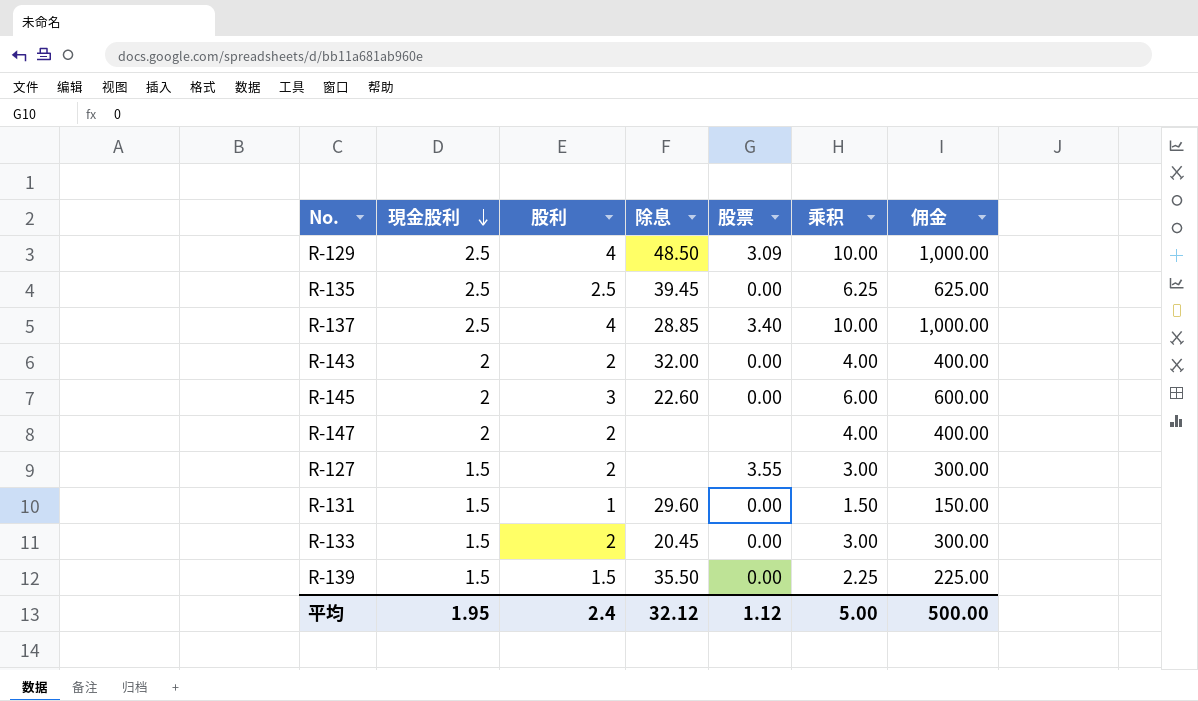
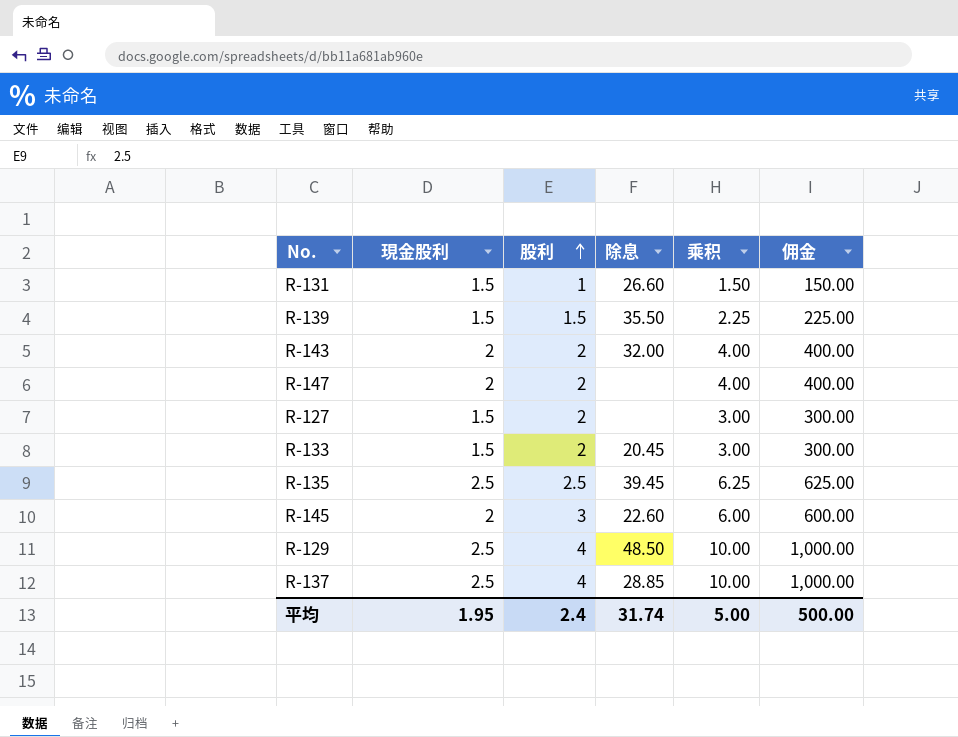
row order: 現金股利 descending -> 股利 ascending
column 股票 | position: 5 -> none
R-131 | 除息: 29.60 -> 26.60
平均 | 除息: 32.12 -> 31.74

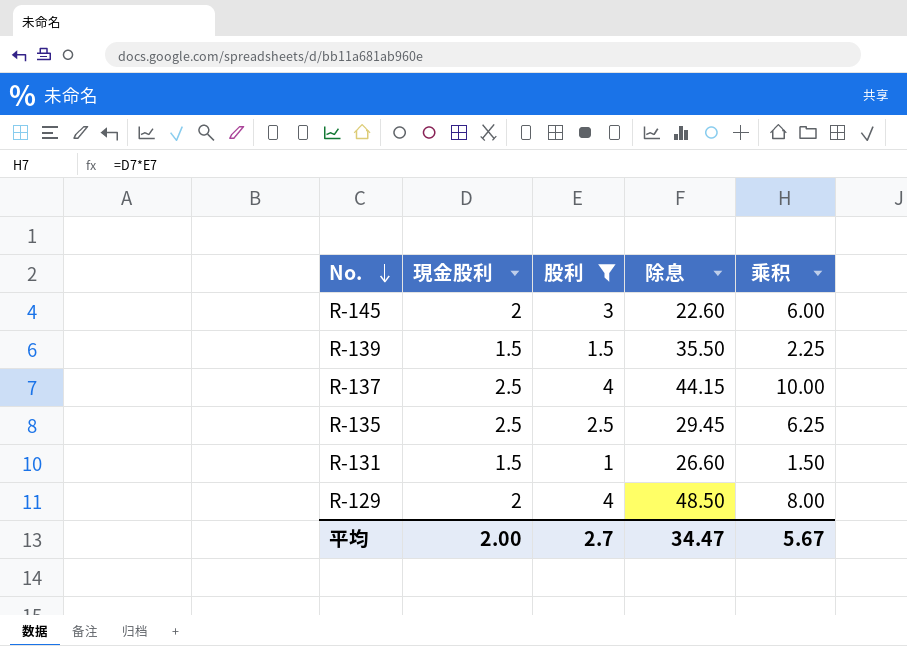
filter: none -> 股利 != 2
row order: 股利 ascending -> No. descending
column 佣金 | formula: [乘积] * 100 -> none
R-137 | 除息: 28.85 -> 44.15
R-135 | 除息: 39.45 -> 29.45
R-129 | 現金股利: 2.5 -> 2
R-129 | 乘积: 10.00 -> 8.00
平均 | 現金股利: 1.95 -> 2.00
平均 | 股利: 2.4 -> 2.7
平均 | 除息: 31.74 -> 34.47
平均 | 乘积: 5.00 -> 5.67

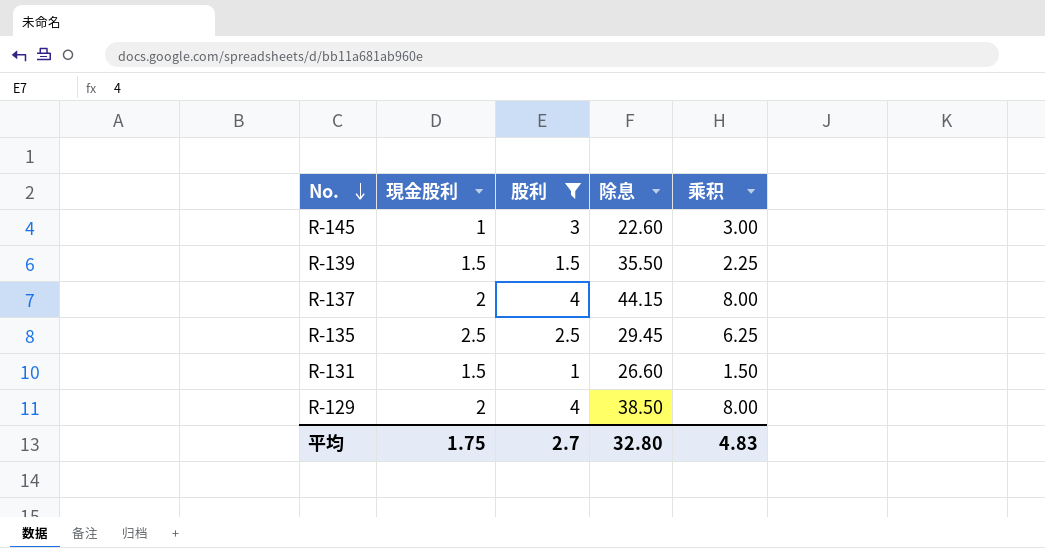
R-145 | 現金股利: 2 -> 1
R-145 | 乘积: 6.00 -> 3.00
R-137 | 現金股利: 2.5 -> 2
R-137 | 乘积: 10.00 -> 8.00
R-129 | 除息: 48.50 -> 38.50
平均 | 現金股利: 2.00 -> 1.75
平均 | 除息: 34.47 -> 32.80
平均 | 乘积: 5.67 -> 4.83

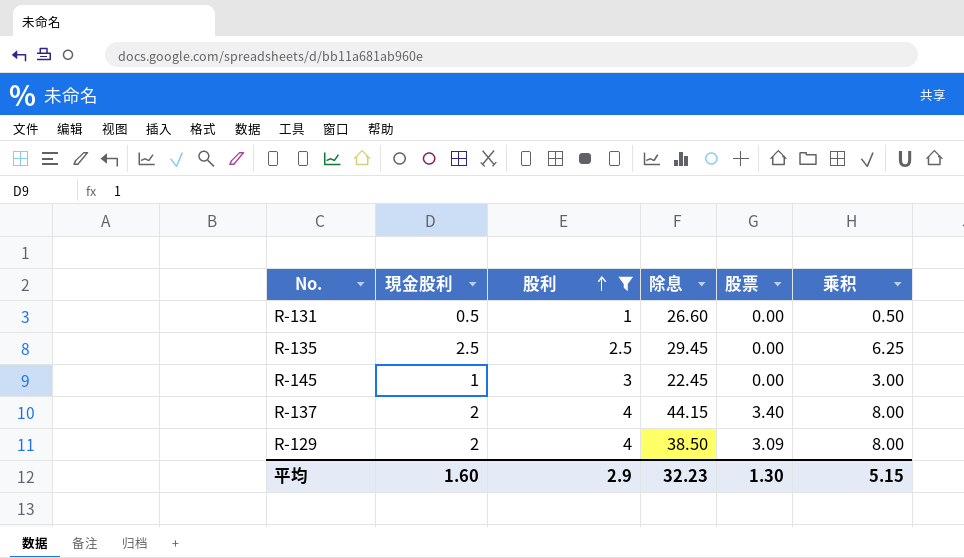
row order: No. descending -> 股利 ascending
column 股票 | position: none -> 5
row R-139: 1.5 | 1.5 | 35.50 | 2.25 -> none
R-131 | 現金股利: 1.5 -> 0.5
R-131 | 乘积: 1.50 -> 0.50
R-145 | 除息: 22.60 -> 22.45
平均 | 現金股利: 1.75 -> 1.60
平均 | 股利: 2.7 -> 2.9
平均 | 除息: 32.80 -> 32.23
平均 | 乘积: 4.83 -> 5.15

